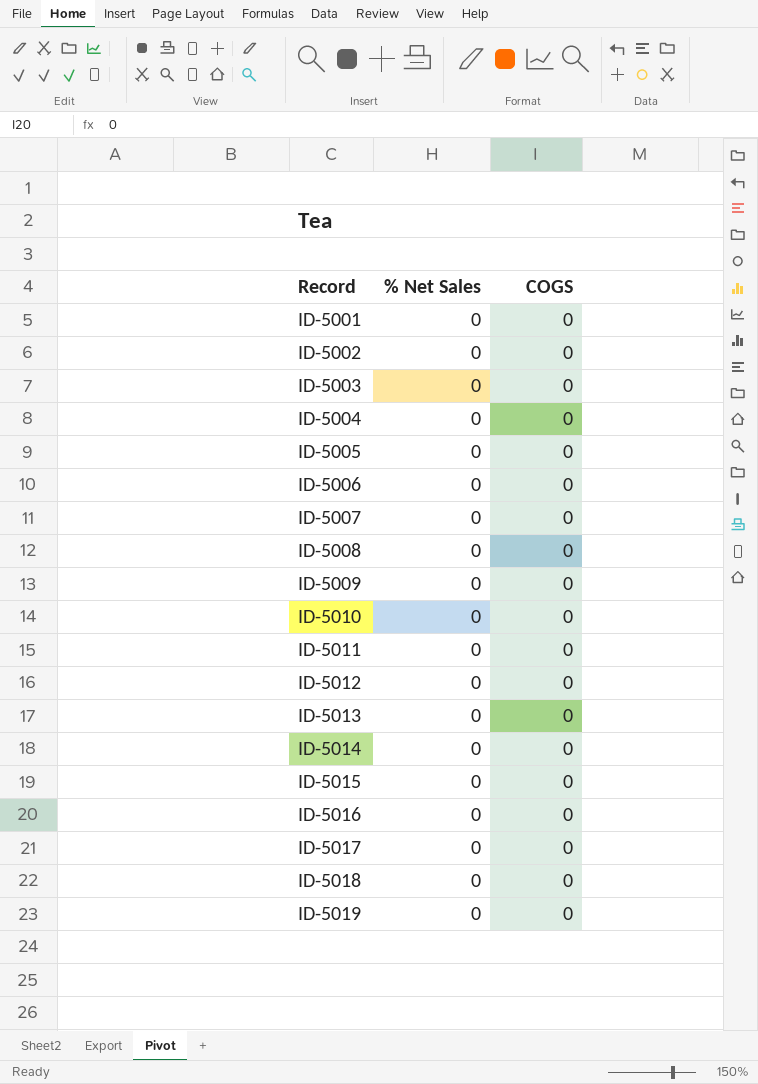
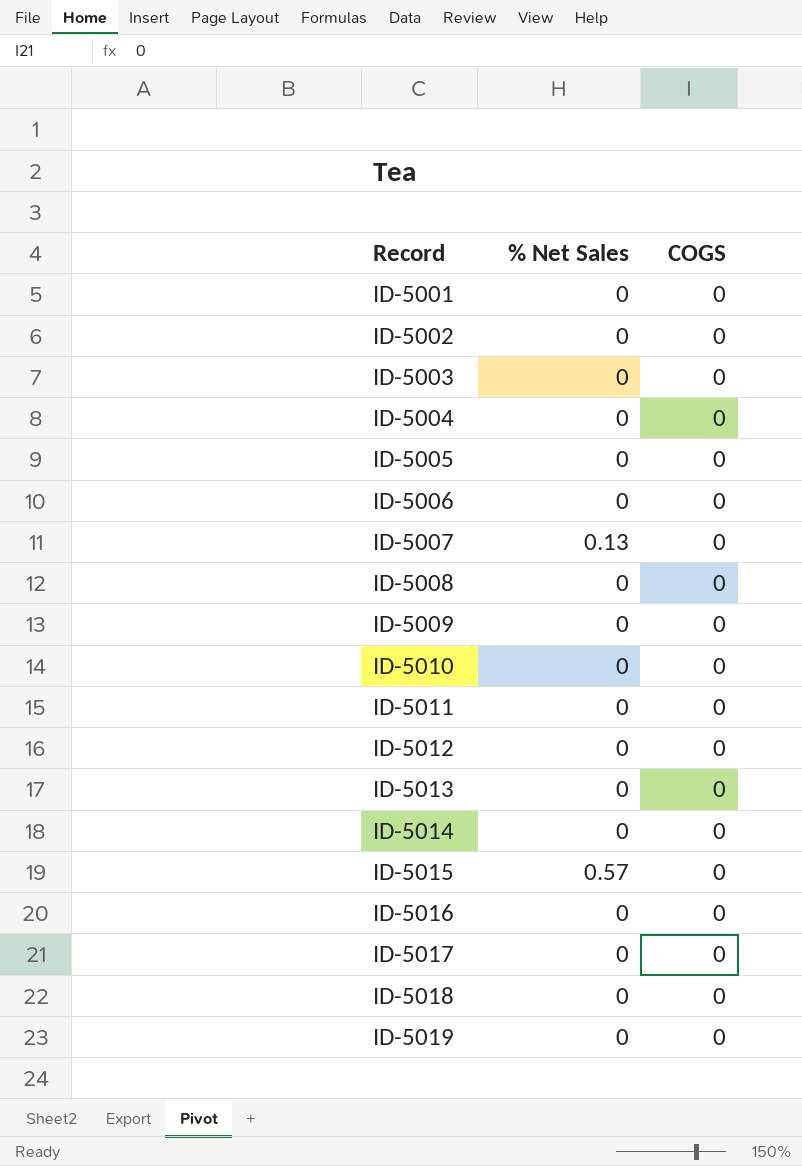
ID-5007 | % Net Sales: 0 -> 0.13
ID-5015 | % Net Sales: 0 -> 0.57

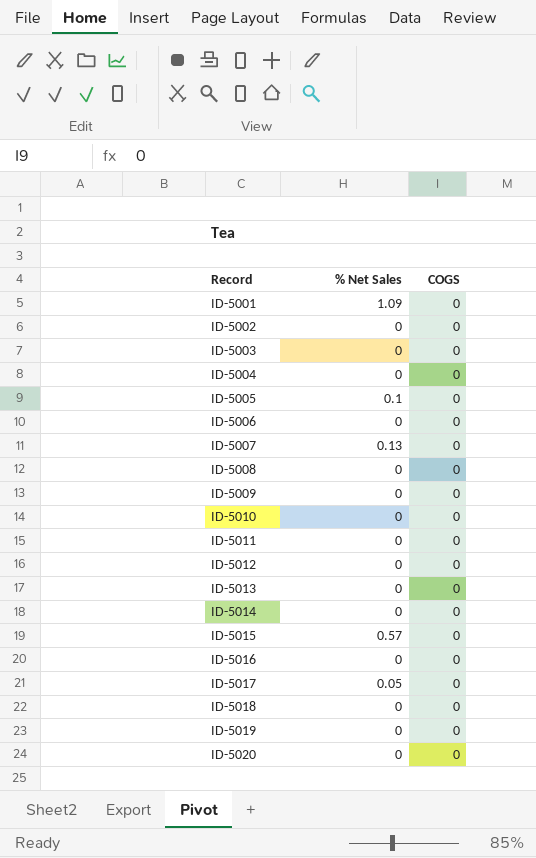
ID-5001 | % Net Sales: 0 -> 1.09
ID-5005 | % Net Sales: 0 -> 0.1
ID-5017 | % Net Sales: 0 -> 0.05
row ID-5020: none -> 0 | 0

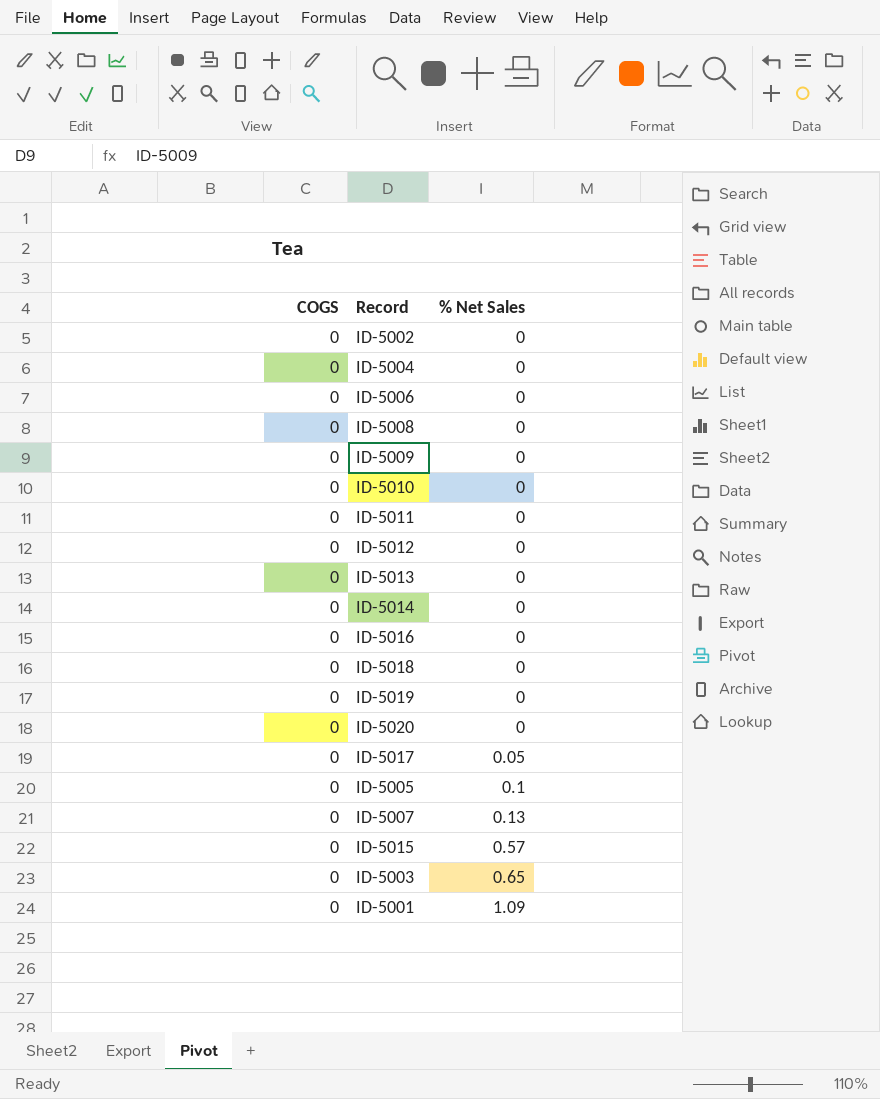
row order: Record ascending -> % Net Sales ascending
column COGS | position: 3 -> 1
ID-5003 | % Net Sales: 0 -> 0.65

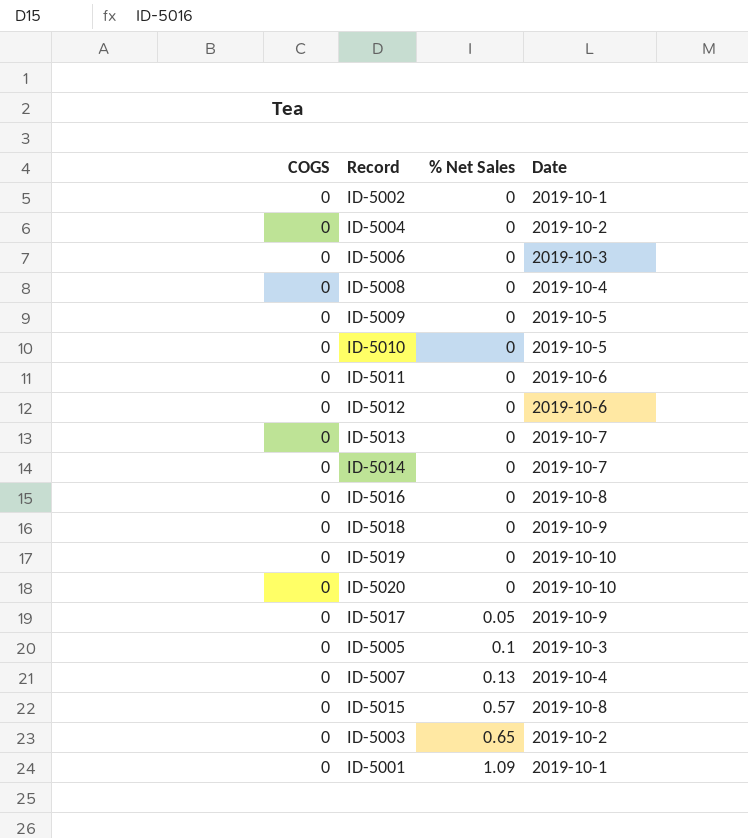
column Date | position: none -> 4

